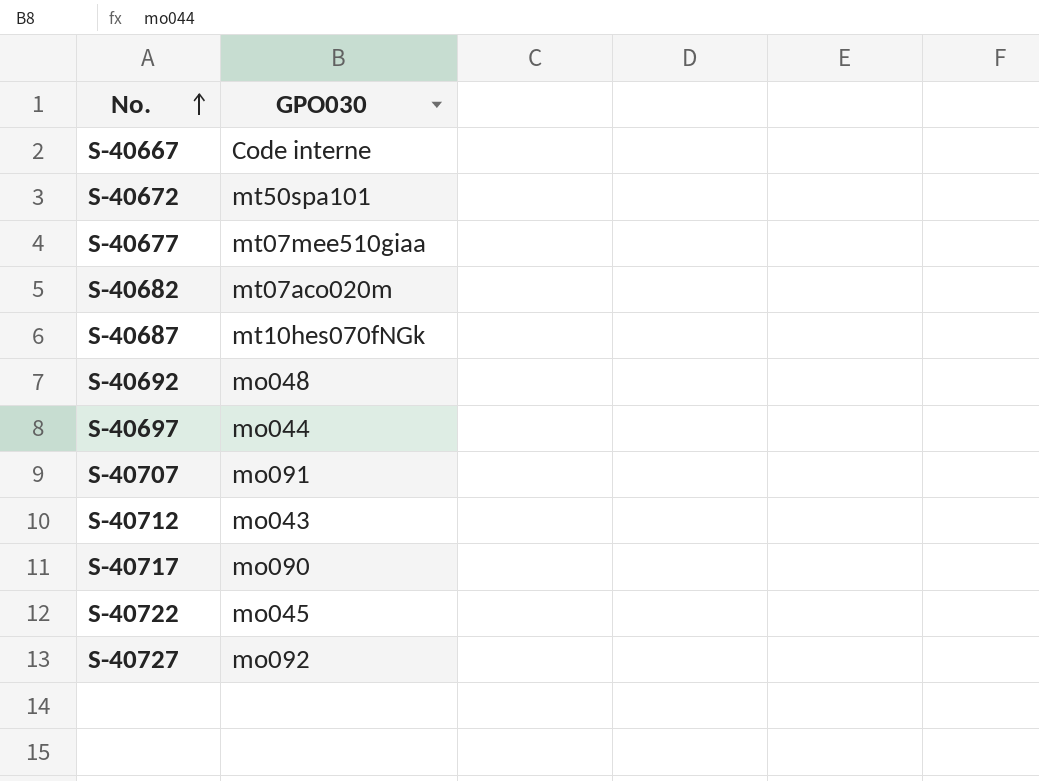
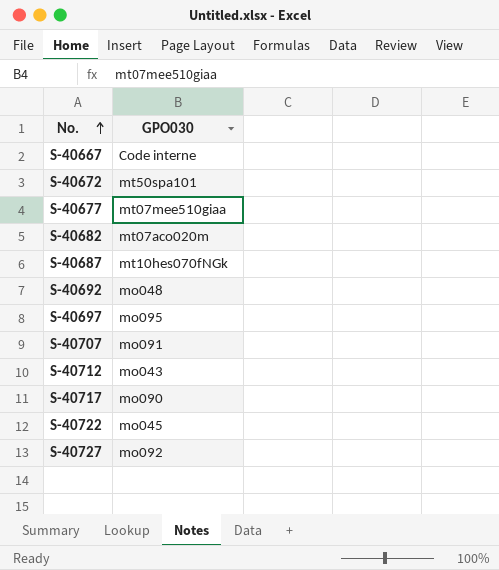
S-40697 | GPO030: mo044 -> mo095

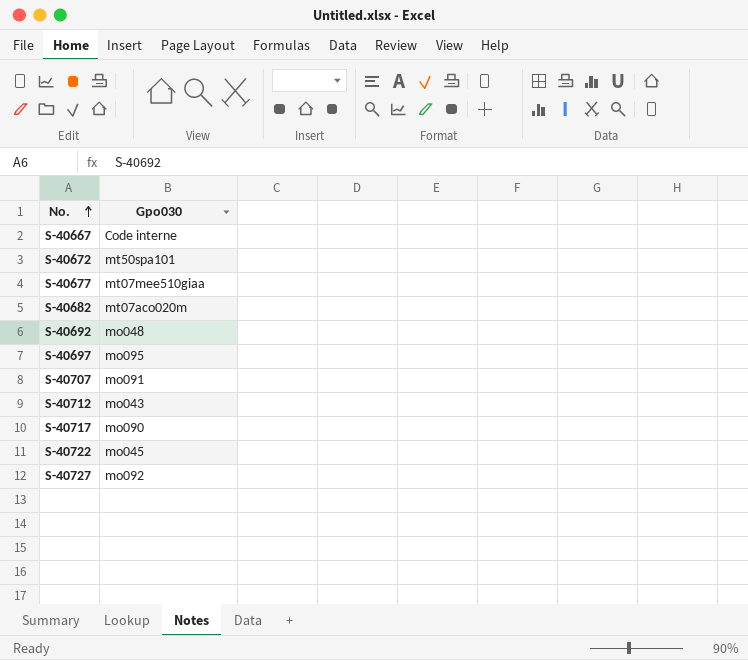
column name: GPO030 -> Gpo030
row S-40687: mt10hes070fNGk -> none

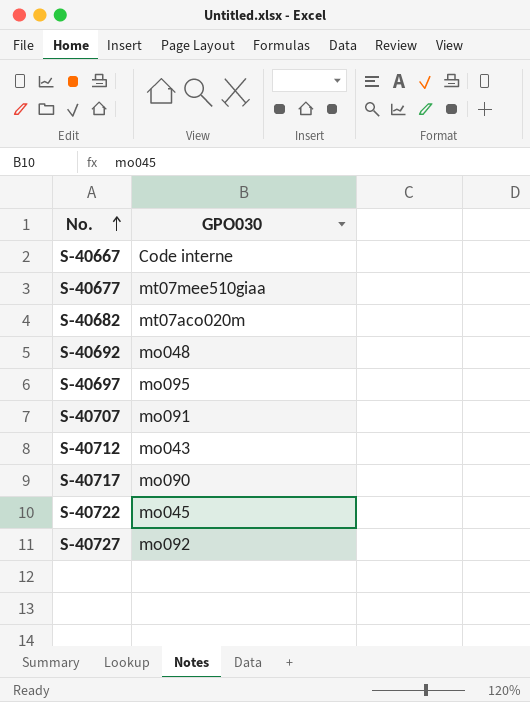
column name: Gpo030 -> GPO030
row S-40672: mt50spa101 -> none

